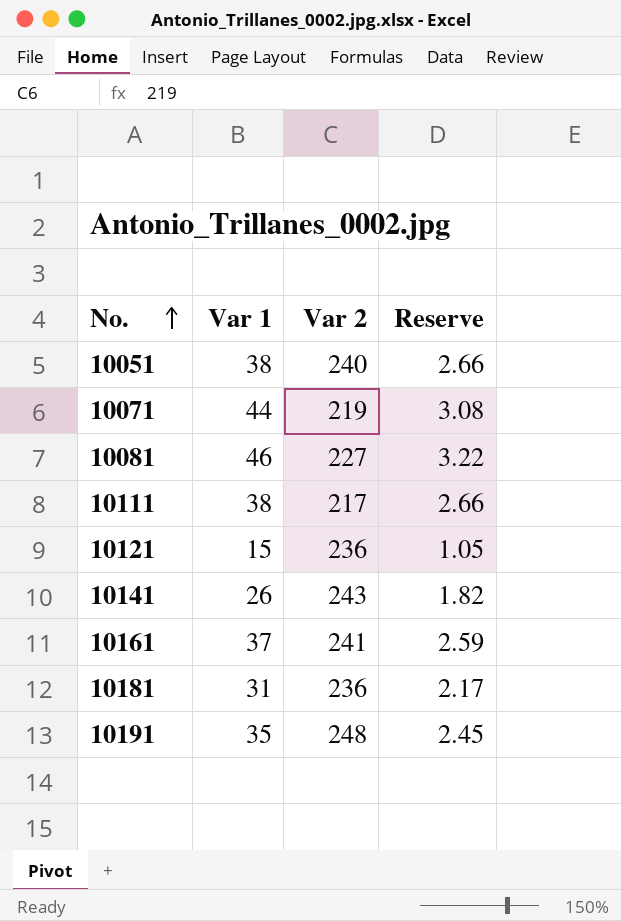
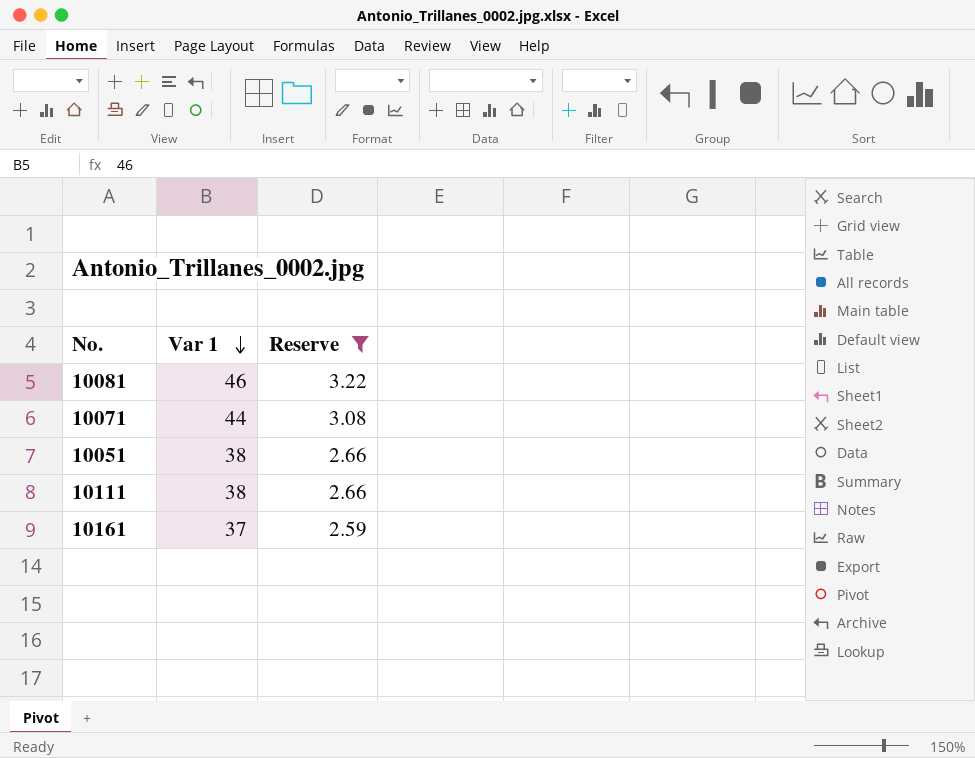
filter: none -> Reserve >= 2.59
row order: No. ascending -> Var 1 descending
column Var 2 | position: 3 -> none

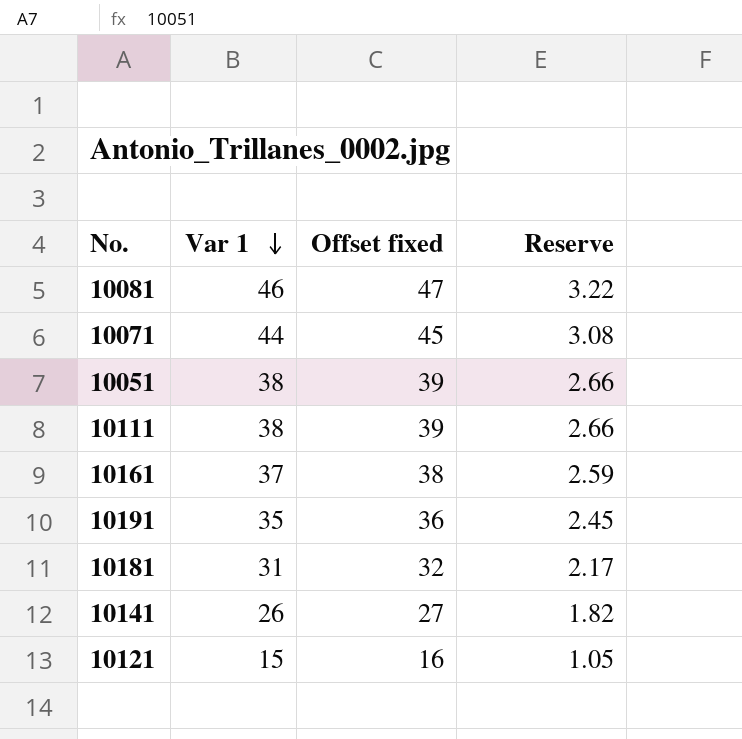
filter: Reserve >= 2.59 -> none
column Offset fixed | formula: none -> [Var 1] + 1

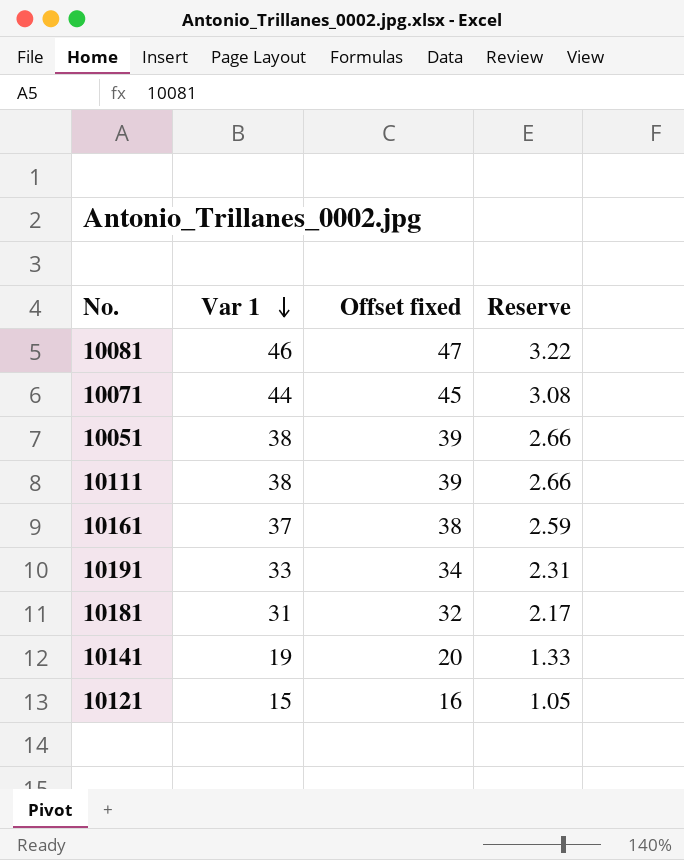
10191 | Var 1: 35 -> 33
10191 | Offset fixed: 36 -> 34
10191 | Reserve: 2.45 -> 2.31
10141 | Var 1: 26 -> 19
10141 | Offset fixed: 27 -> 20
10141 | Reserve: 1.82 -> 1.33

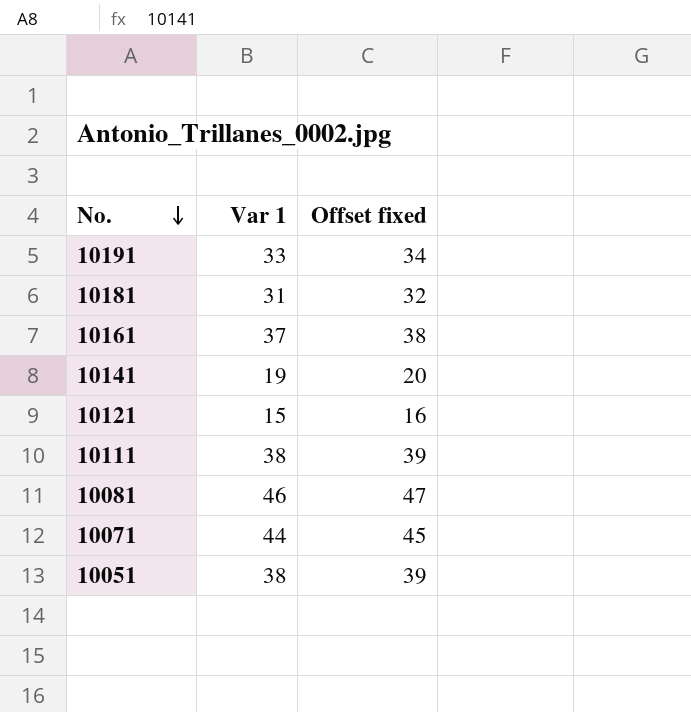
row order: Var 1 descending -> No. descending
column Reserve | formula: [Var 1] * 0.07 -> none

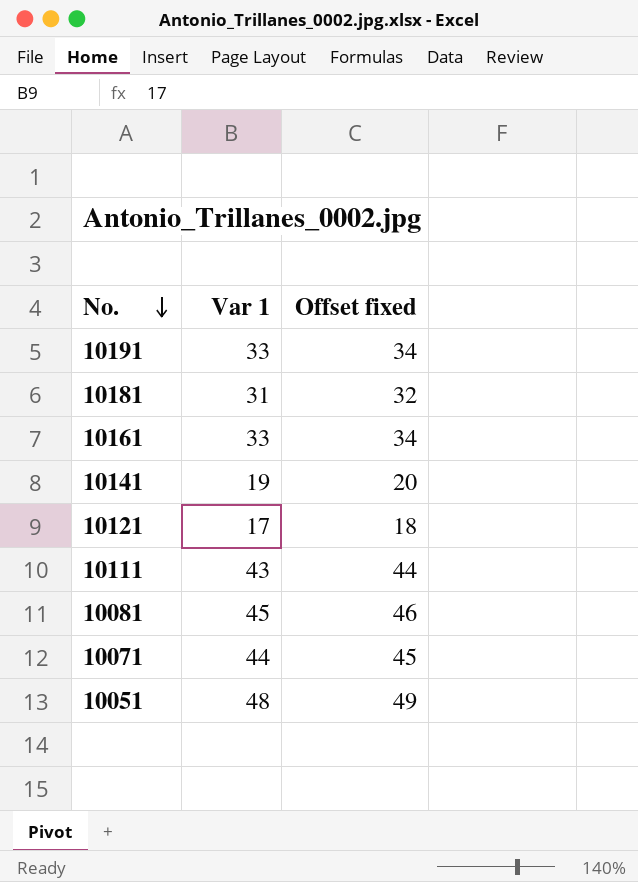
10161 | Var 1: 37 -> 33
10161 | Offset fixed: 38 -> 34
10121 | Var 1: 15 -> 17
10121 | Offset fixed: 16 -> 18
10111 | Var 1: 38 -> 43
10111 | Offset fixed: 39 -> 44
10081 | Var 1: 46 -> 45
10081 | Offset fixed: 47 -> 46
10051 | Var 1: 38 -> 48
10051 | Offset fixed: 39 -> 49

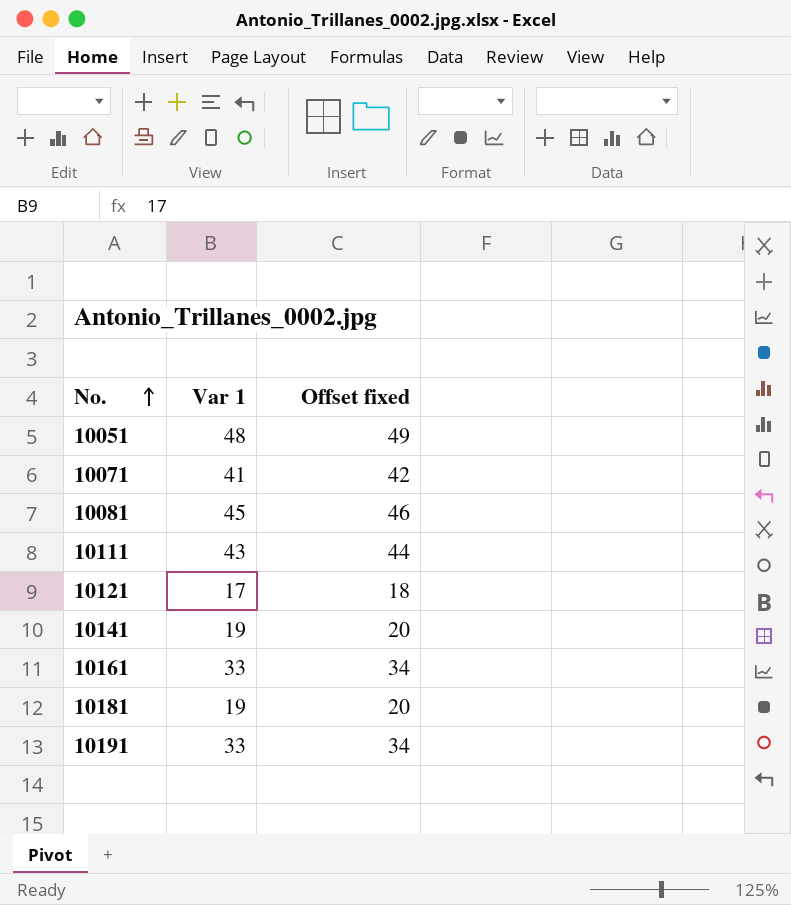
row order: No. descending -> No. ascending
10071 | Var 1: 44 -> 41
10071 | Offset fixed: 45 -> 42
10181 | Var 1: 31 -> 19
10181 | Offset fixed: 32 -> 20

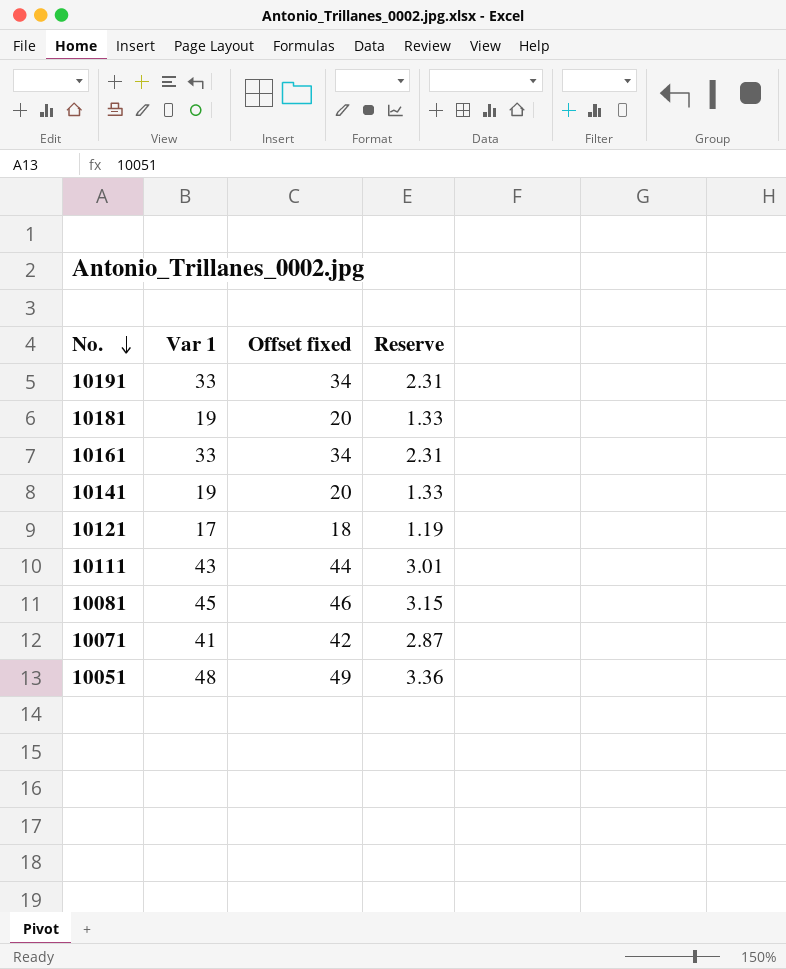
row order: No. ascending -> No. descending
column Reserve | formula: none -> [Var 1] * 0.07

